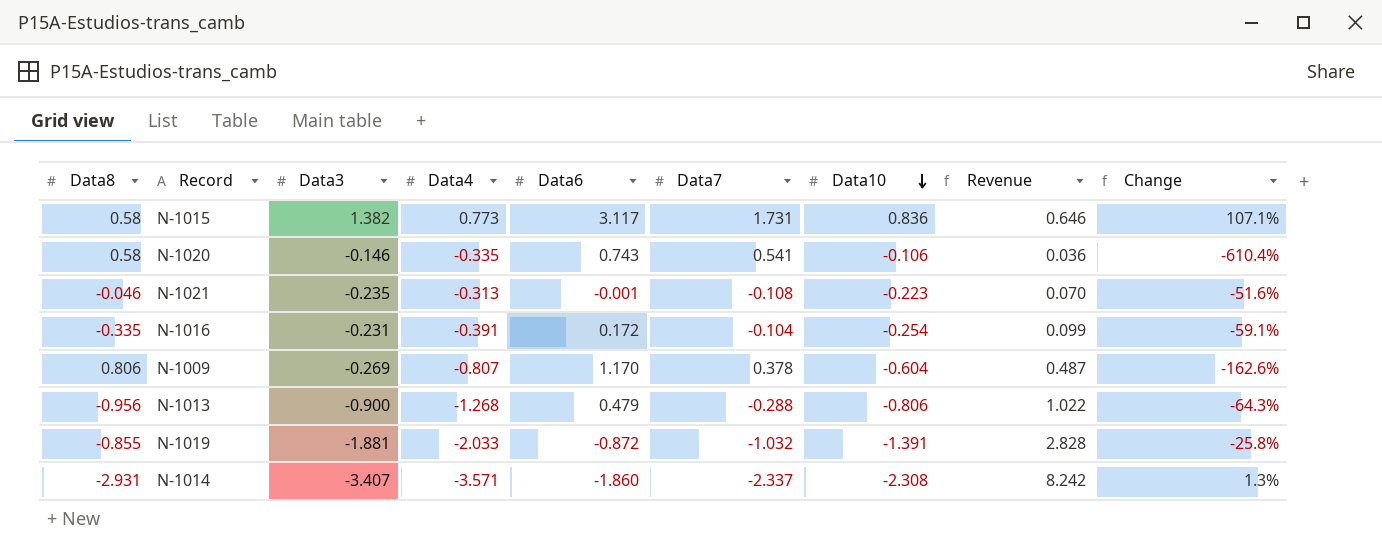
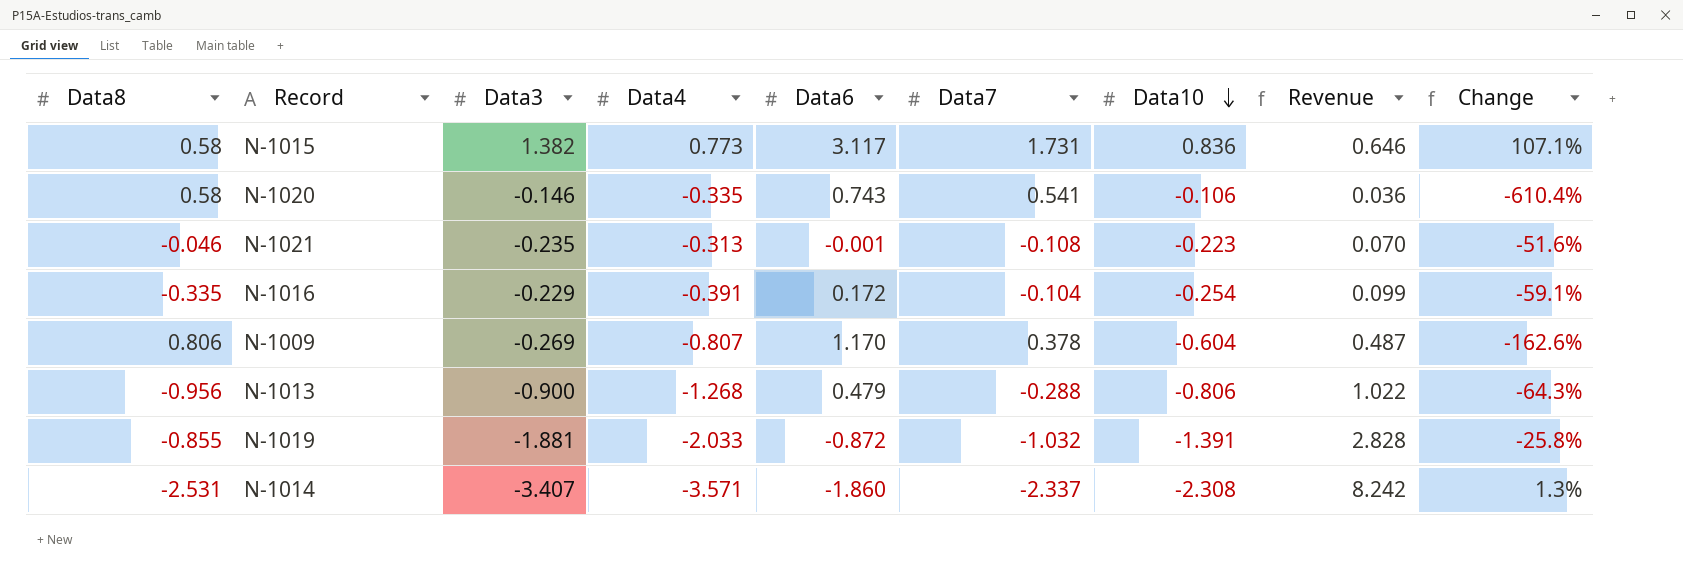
N-1016 | Data3: -0.231 -> -0.229
N-1014 | Data8: -2.931 -> -2.531

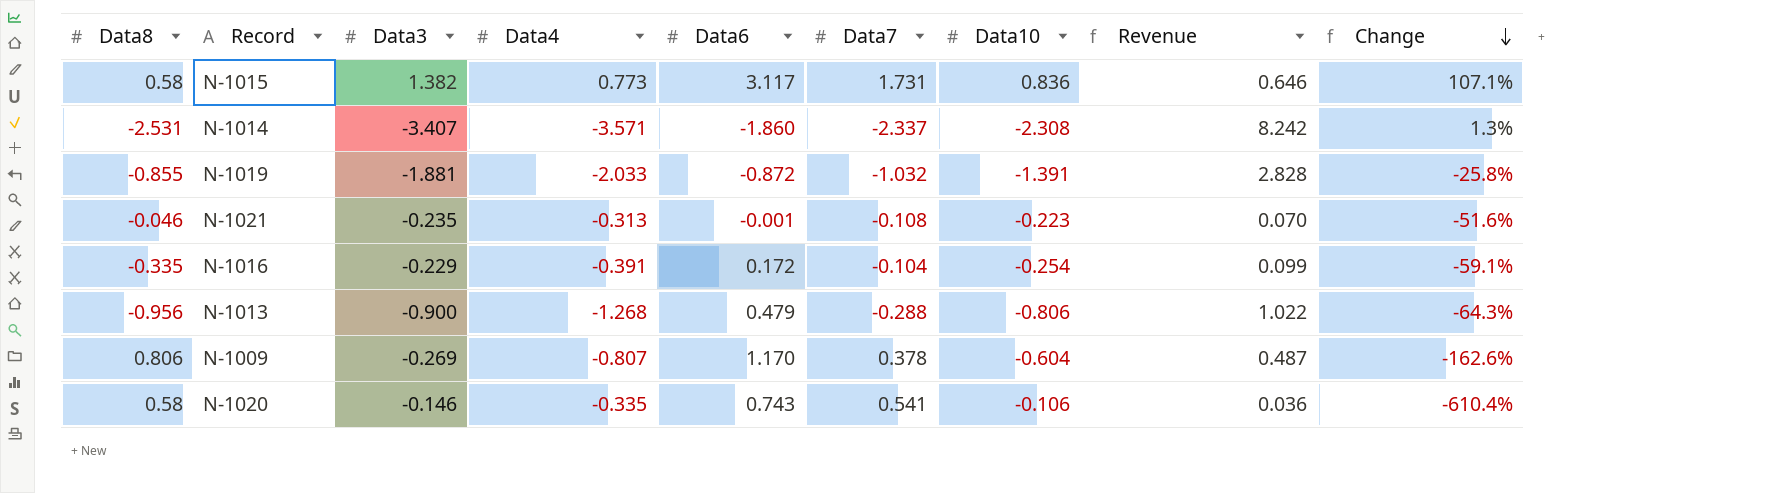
row order: Data10 descending -> Change descending

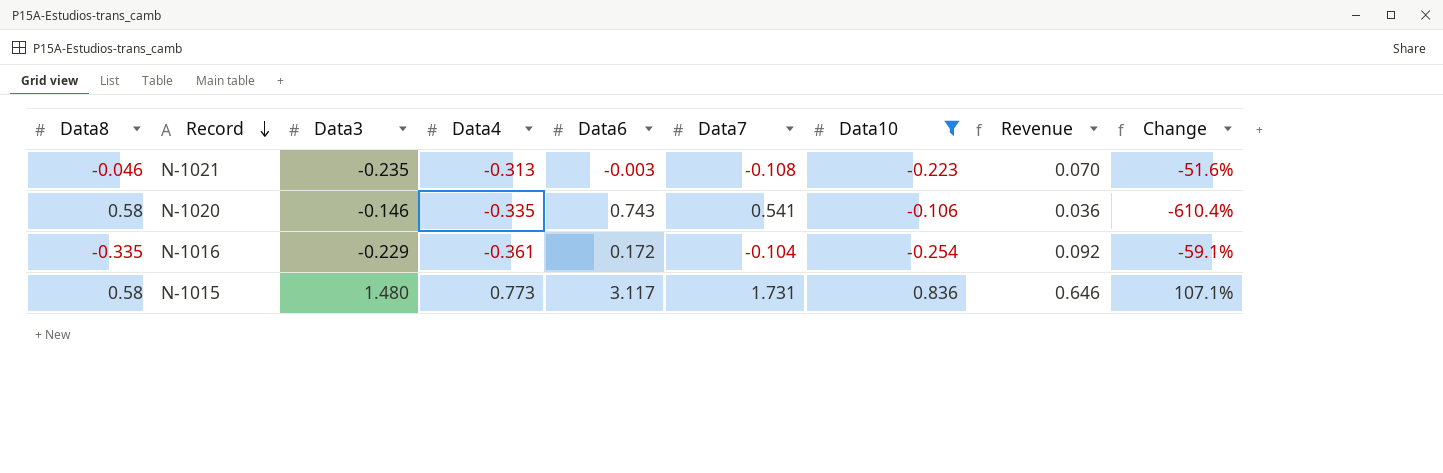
filter: none -> Data10 >= -0.254
row order: Change descending -> Record descending
N-1021 | Data6: -0.001 -> -0.003
N-1016 | Data4: -0.391 -> -0.361
N-1016 | Revenue: 0.099 -> 0.092
N-1015 | Data3: 1.382 -> 1.480

